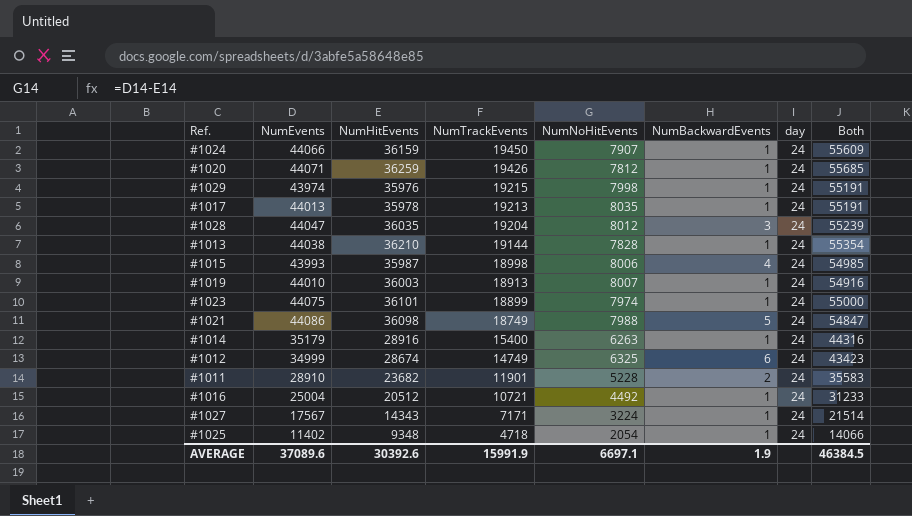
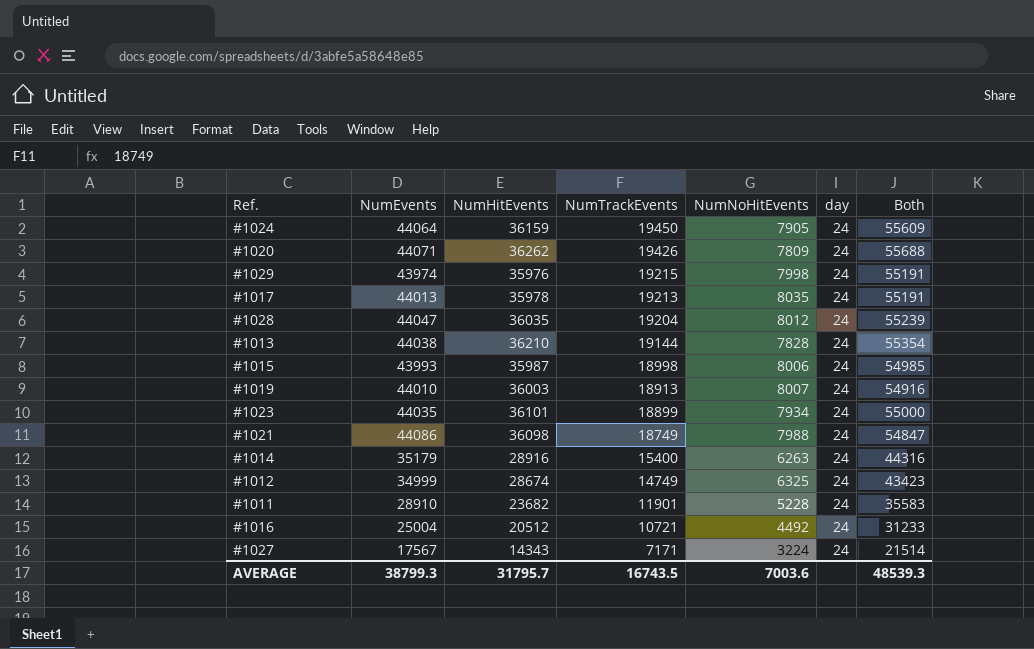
column NumBackwardEvents | position: 6 -> none
row #1025: 11402 | 9348 | 4718 | 2054 | 1 | 24 | 14066 -> none
#1024 | NumEvents: 44066 -> 44064
#1024 | NumNoHitEvents: 7907 -> 7905
#1020 | NumHitEvents: 36259 -> 36262
#1020 | NumNoHitEvents: 7812 -> 7809
#1020 | Both: 55685 -> 55688
#1023 | NumEvents: 44075 -> 44035
#1023 | NumNoHitEvents: 7974 -> 7934
AVERAGE | NumEvents: 37089.6 -> 38799.3
AVERAGE | NumHitEvents: 30392.6 -> 31795.7
AVERAGE | NumTrackEvents: 15991.9 -> 16743.5
AVERAGE | NumNoHitEvents: 6697.1 -> 7003.6
AVERAGE | Both: 46384.5 -> 48539.3

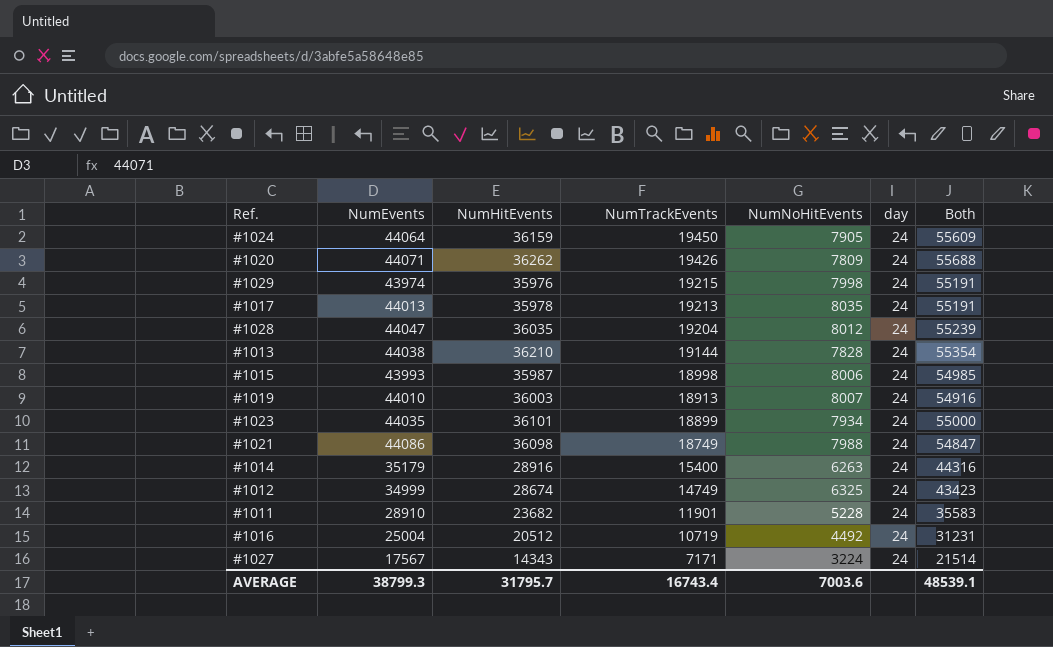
#1016 | NumTrackEvents: 10721 -> 10719
#1016 | Both: 31233 -> 31231
AVERAGE | NumTrackEvents: 16743.5 -> 16743.4
AVERAGE | Both: 48539.3 -> 48539.1

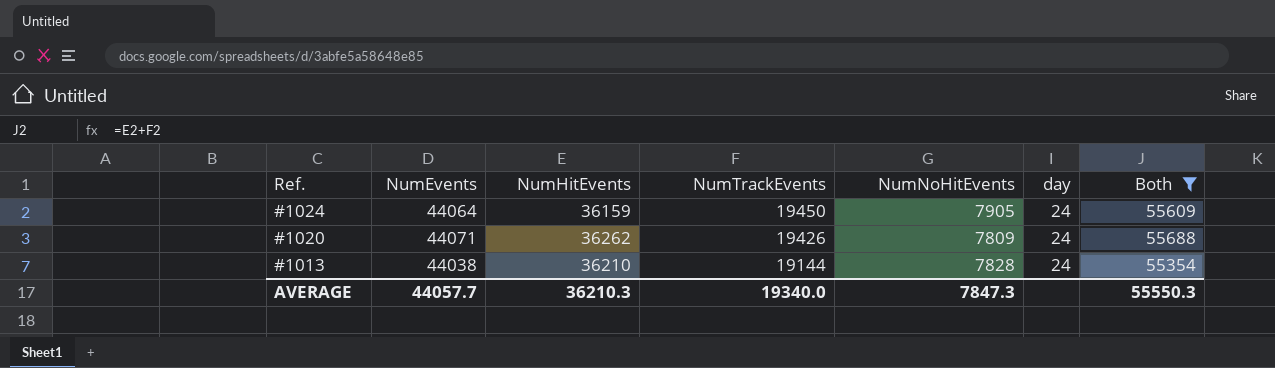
filter: none -> Both >= 55354
AVERAGE | NumEvents: 38799.3 -> 44057.7
AVERAGE | NumHitEvents: 31795.7 -> 36210.3
AVERAGE | NumTrackEvents: 16743.4 -> 19340.0
AVERAGE | NumNoHitEvents: 7003.6 -> 7847.3
AVERAGE | Both: 48539.1 -> 55550.3

